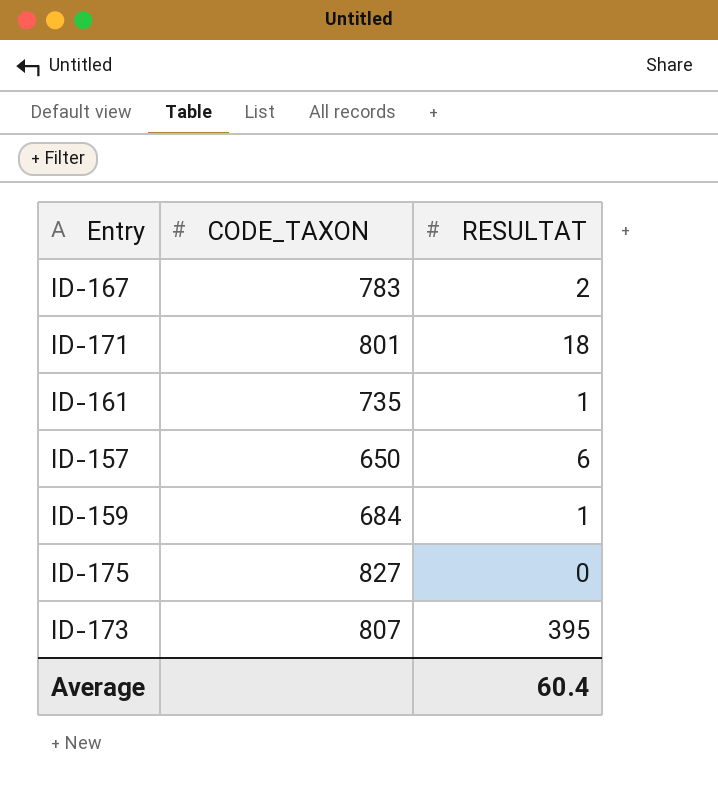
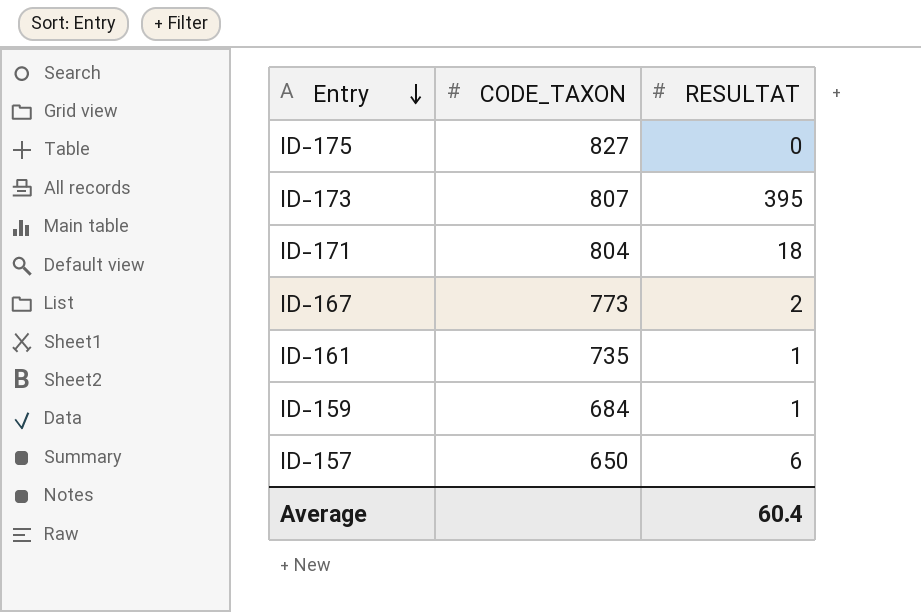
row order: none -> Entry descending
ID-171 | CODE_TAXON: 801 -> 804
ID-167 | CODE_TAXON: 783 -> 773

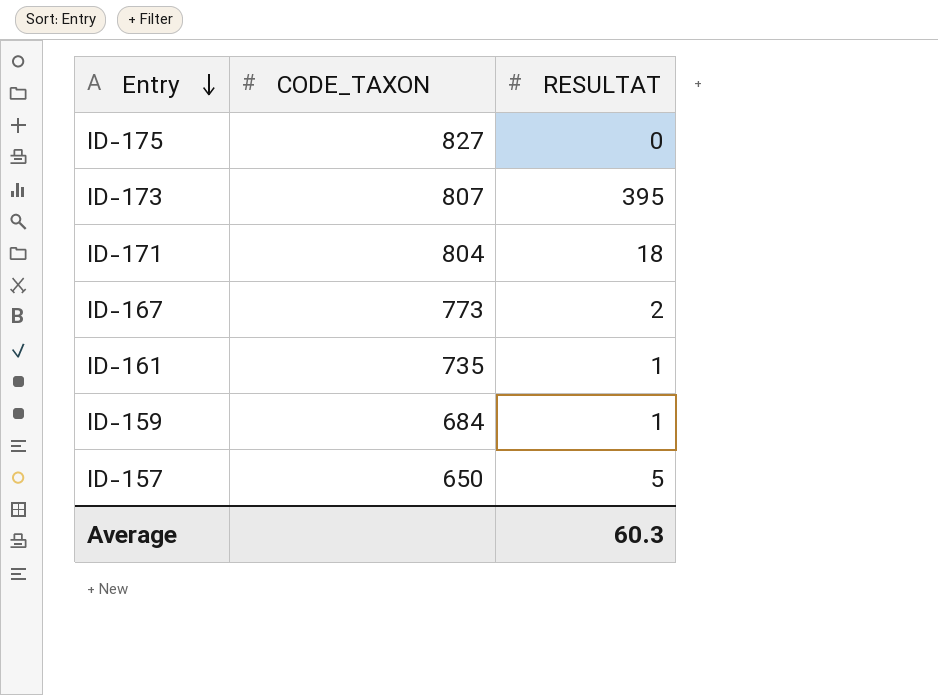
ID-157 | RESULTAT: 6 -> 5
Average | RESULTAT: 60.4 -> 60.3

